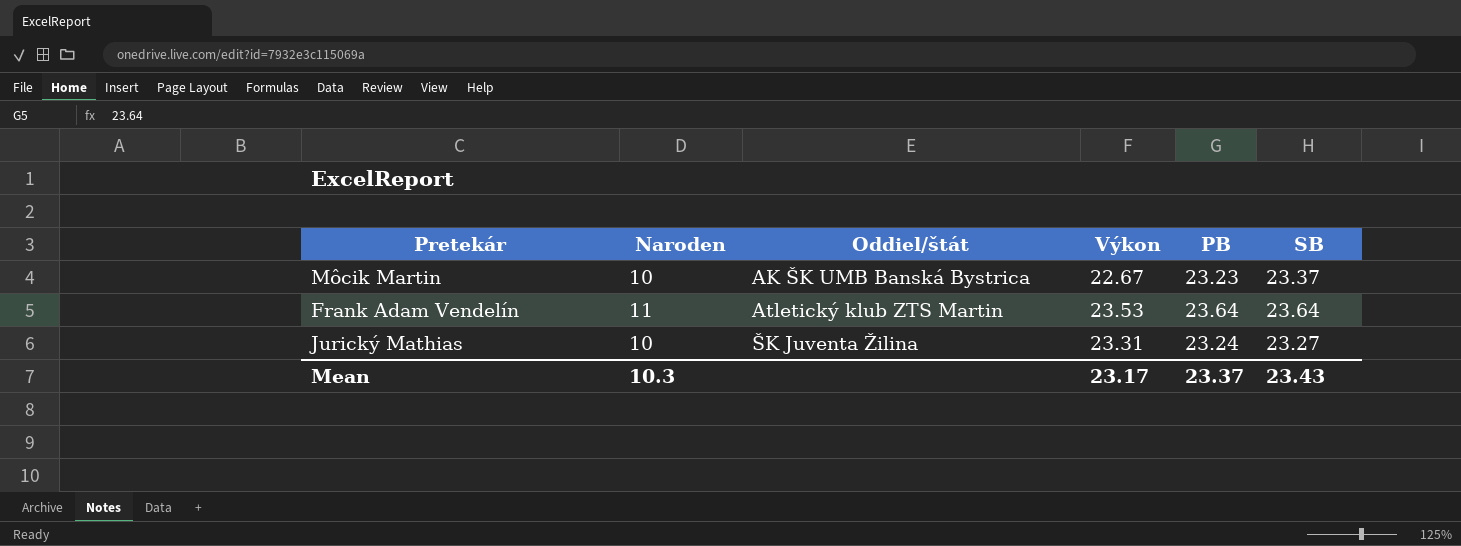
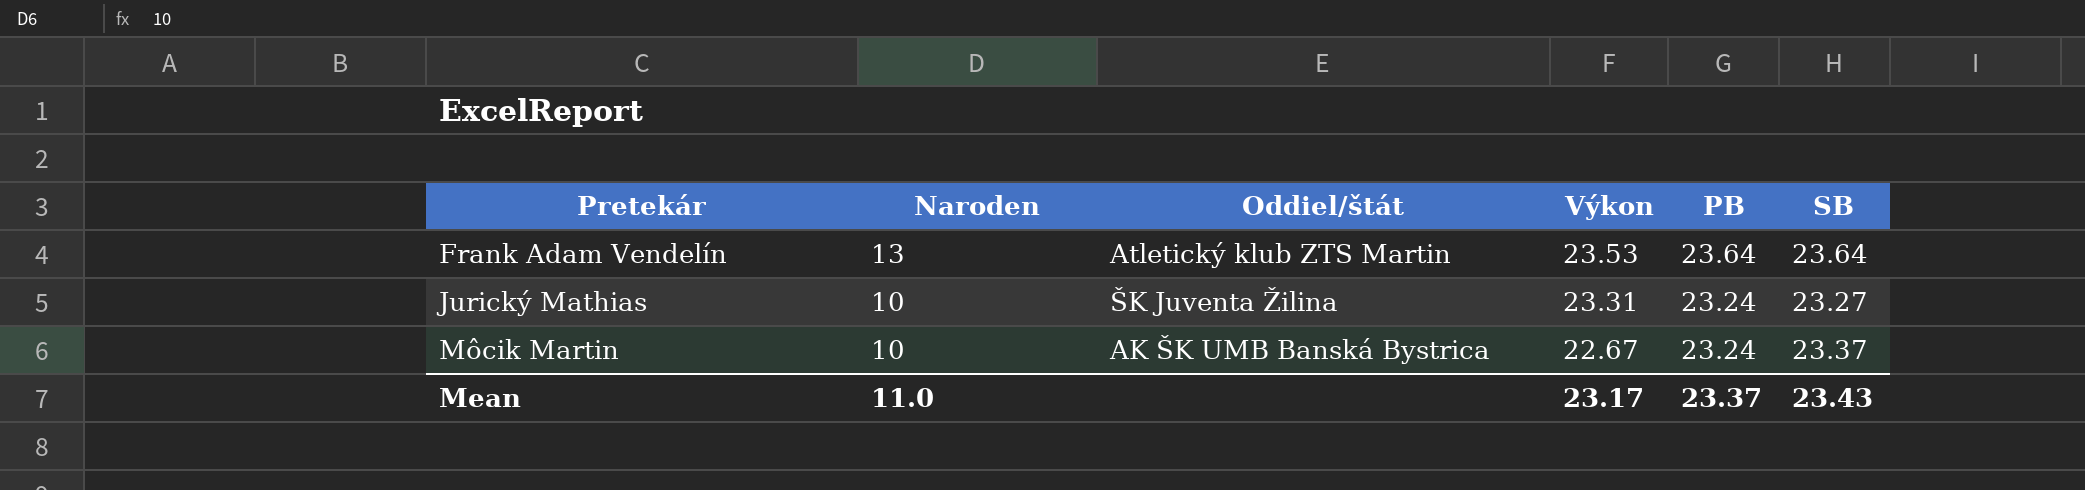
row order: Oddiel/štát ascending -> Pretekár ascending
Frank Adam Vendelín | Naroden: 11 -> 13
Môcik Martin | PB: 23.23 -> 23.24
Mean | Naroden: 10.3 -> 11.0

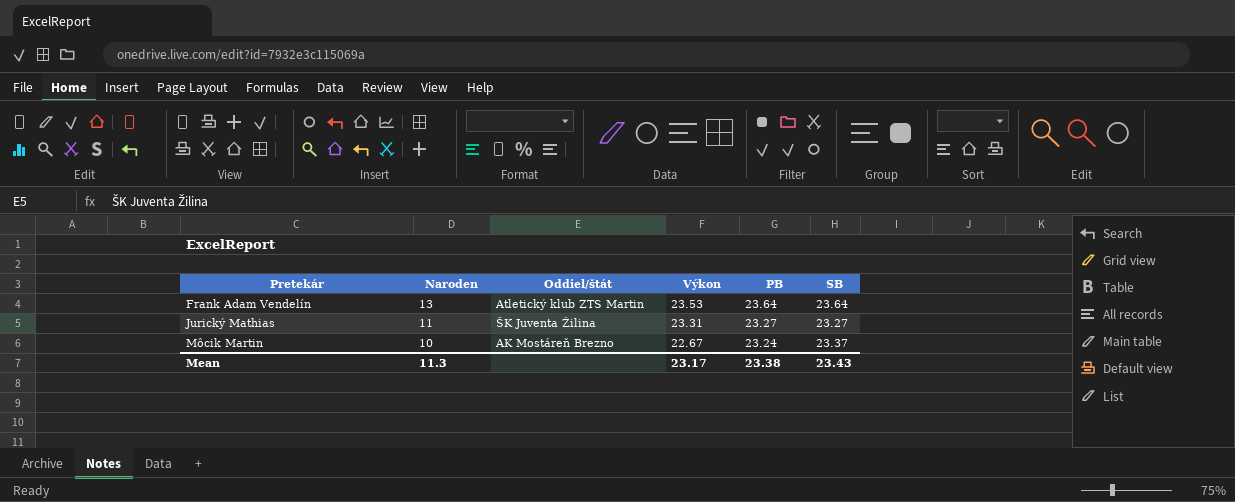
Jurický Mathias | Naroden: 10 -> 11
Jurický Mathias | PB: 23.24 -> 23.27
Môcik Martin | Oddiel/štát: AK ŠK UMB Banská Bystrica -> AK Mostáreň Brezno
Mean | Naroden: 11.0 -> 11.3
Mean | PB: 23.37 -> 23.38

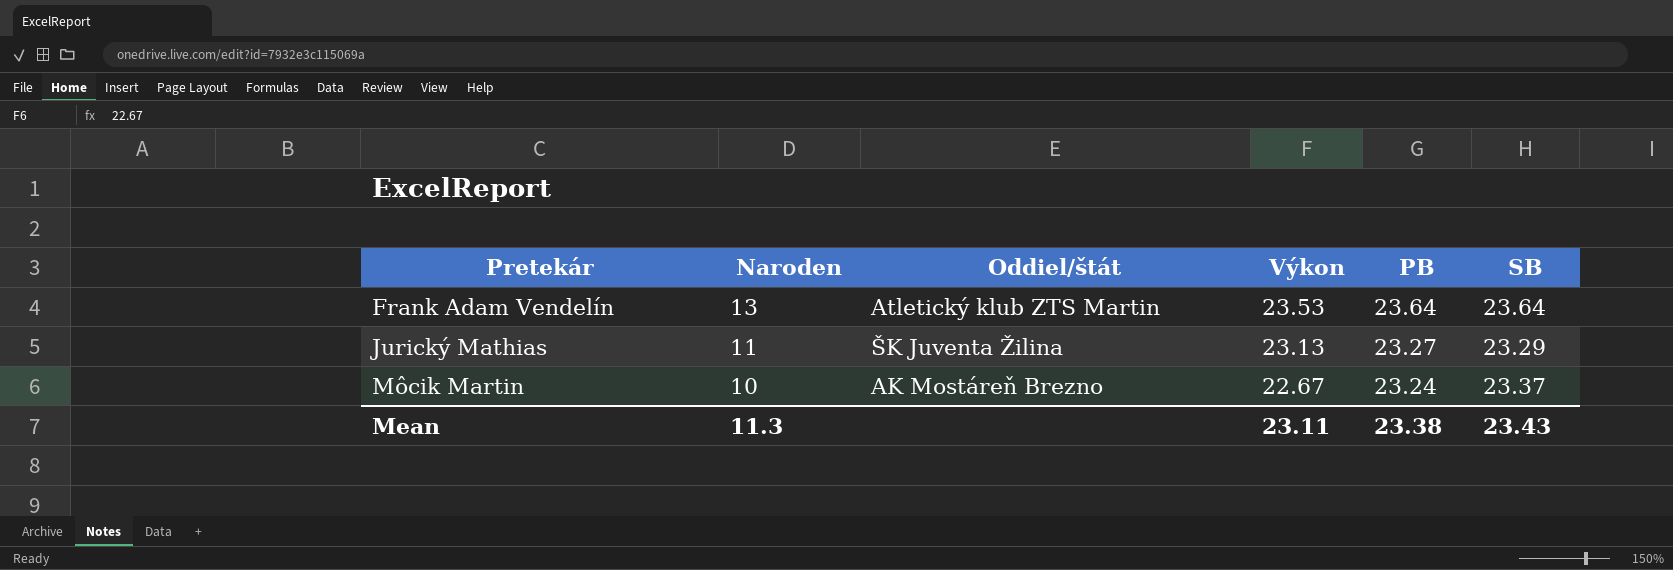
Jurický Mathias | Výkon: 23.31 -> 23.13
Jurický Mathias | SB: 23.27 -> 23.29
Mean | Výkon: 23.17 -> 23.11

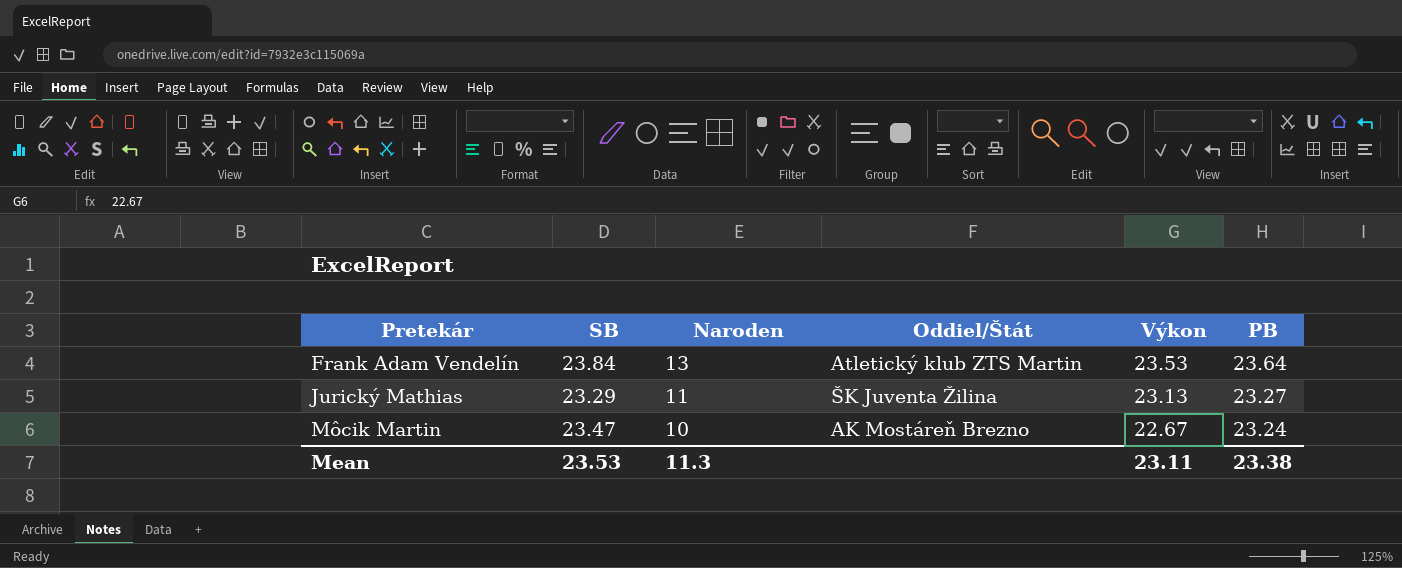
column SB | position: 6 -> 2
column name: Oddiel/štát -> Oddiel/Štát
Frank Adam Vendelín | SB: 23.64 -> 23.84
Môcik Martin | SB: 23.37 -> 23.47
Mean | SB: 23.43 -> 23.53

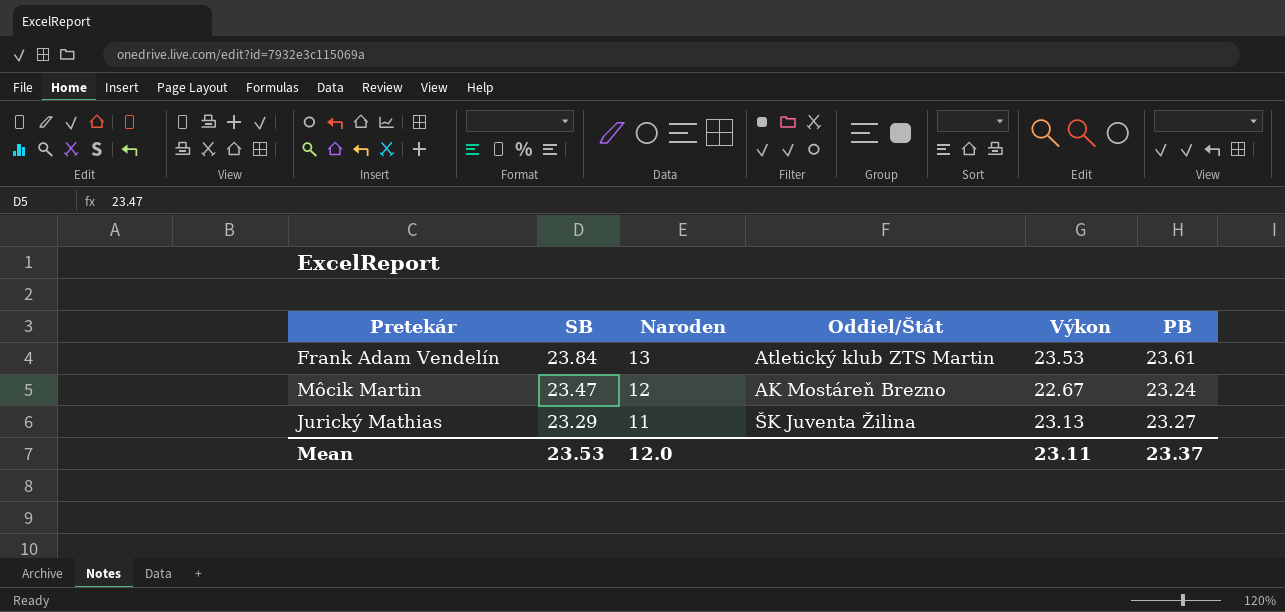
row order: Pretekár ascending -> SB descending
Frank Adam Vendelín | PB: 23.64 -> 23.61
Môcik Martin | Naroden: 10 -> 12
Mean | Naroden: 11.3 -> 12.0
Mean | PB: 23.38 -> 23.37

